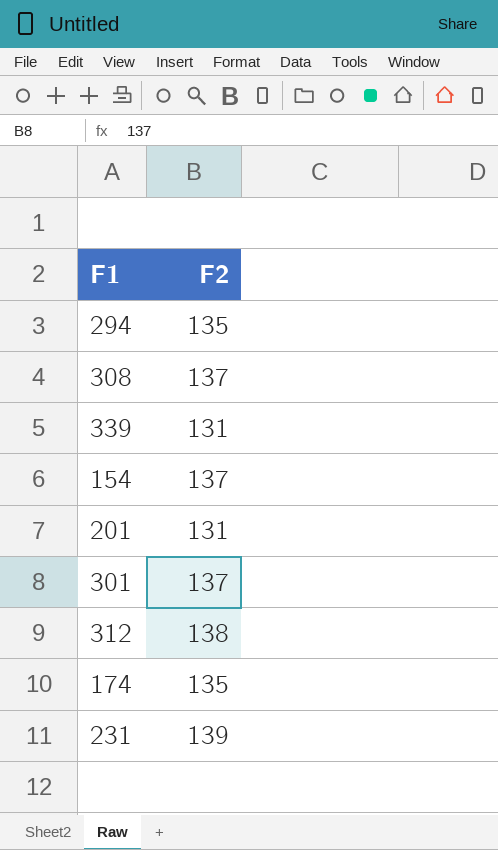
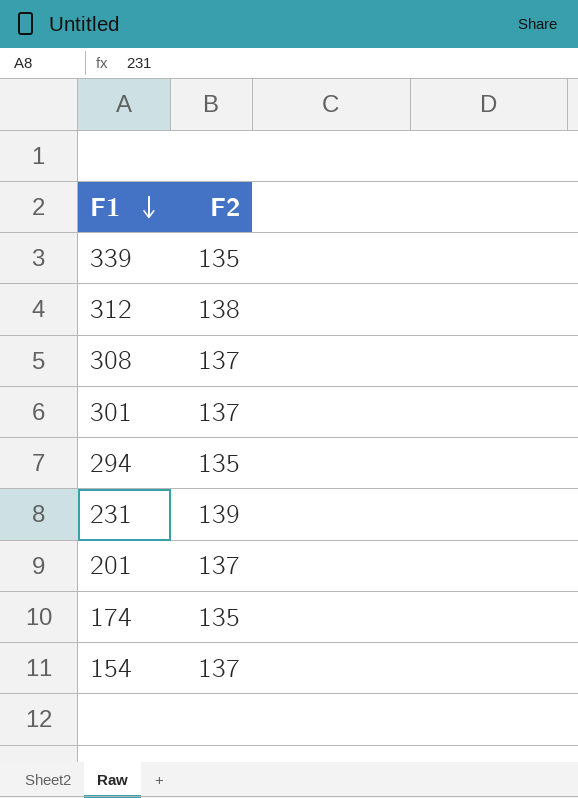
row order: none -> F1 descending
339 | F2: 131 -> 135
201 | F2: 131 -> 137

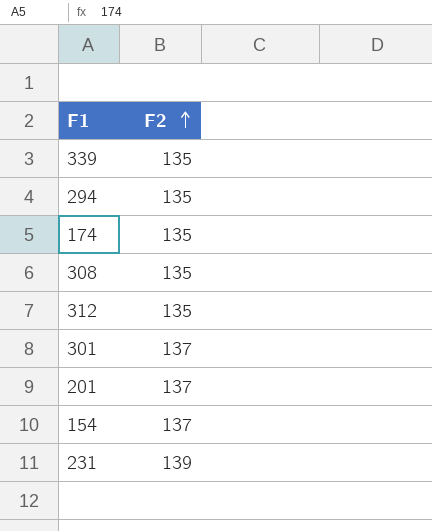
row order: F1 descending -> F2 ascending
308 | F2: 137 -> 135
312 | F2: 138 -> 135

